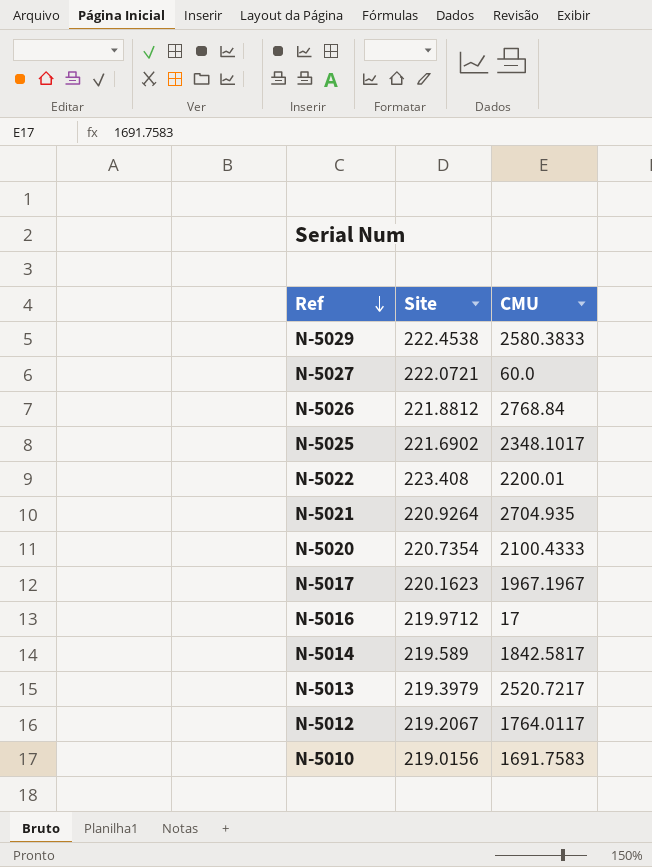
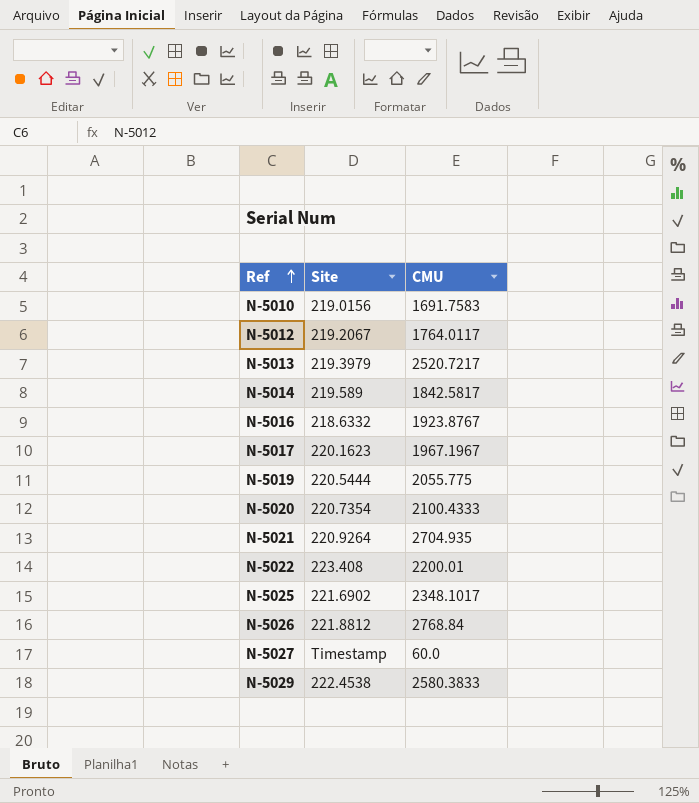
row order: Ref descending -> Ref ascending
N-5016 | Site: 219.9712 -> 218.6332
N-5016 | CMU: 17 -> 1923.8767
row N-5019: none -> 220.5444 | 2055.775
N-5027 | Site: 222.0721 -> Timestamp

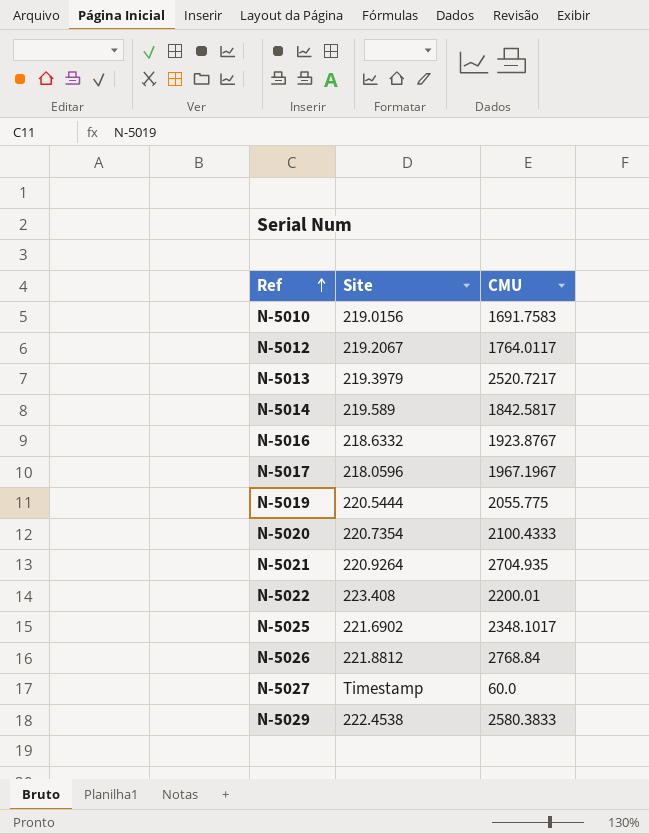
N-5017 | Site: 220.1623 -> 218.0596

